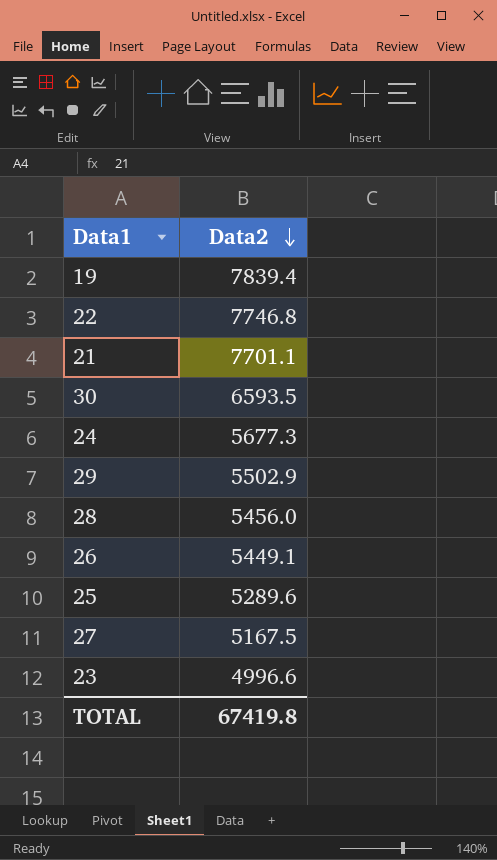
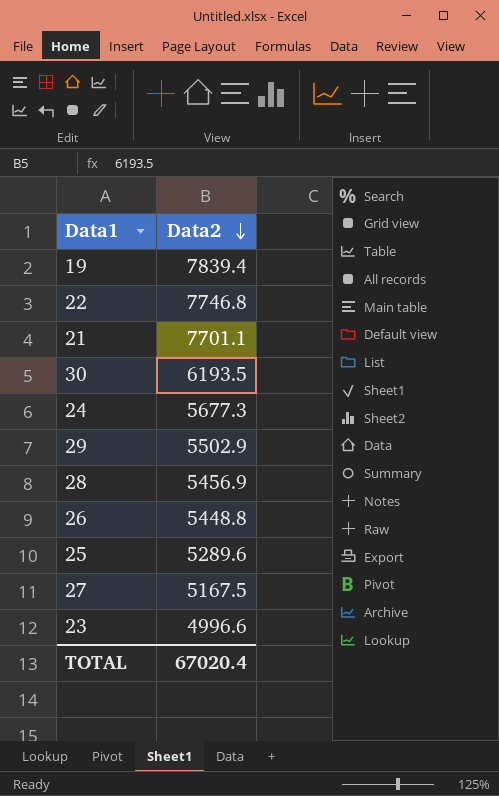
30 | Data2: 6593.5 -> 6193.5
28 | Data2: 5456.0 -> 5456.9
26 | Data2: 5449.1 -> 5448.8
TOTAL | Data2: 67419.8 -> 67020.4

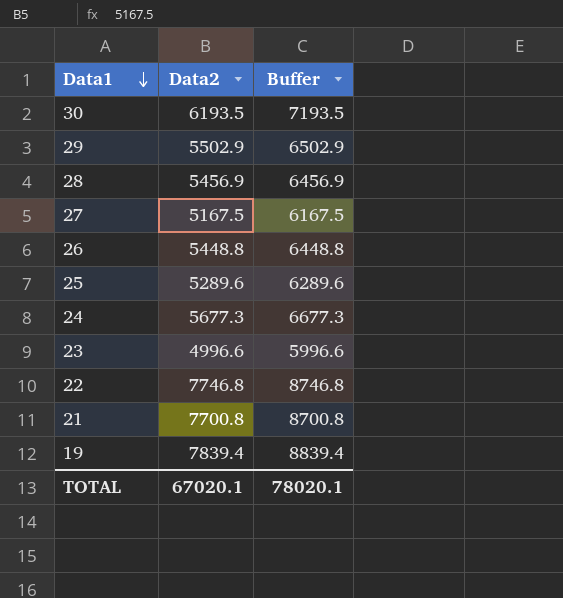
row order: Data2 descending -> Data1 descending
column Buffer | formula: none -> [Data2] + 1000
21 | Data2: 7701.1 -> 7700.8
TOTAL | Data2: 67020.4 -> 67020.1

